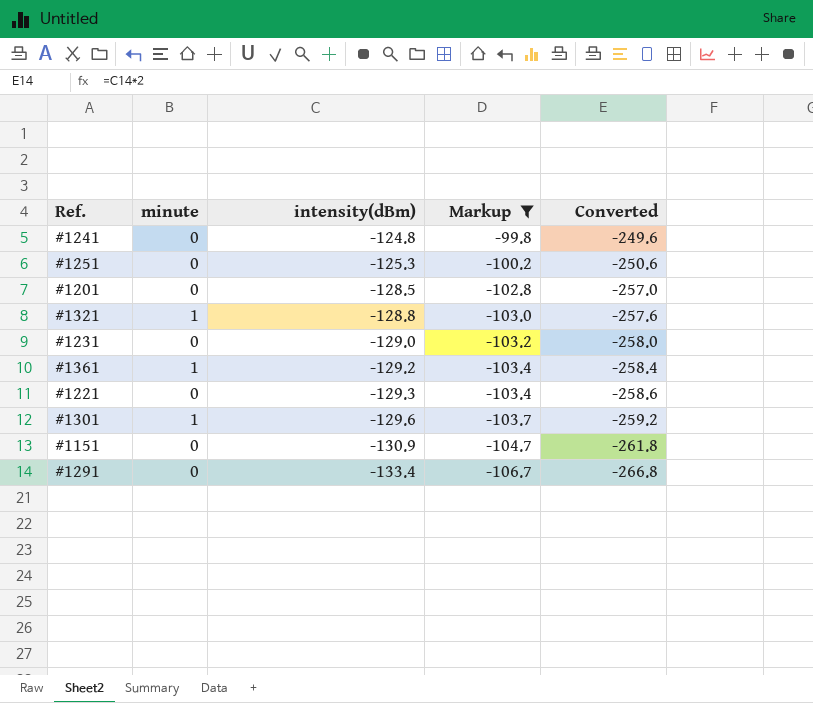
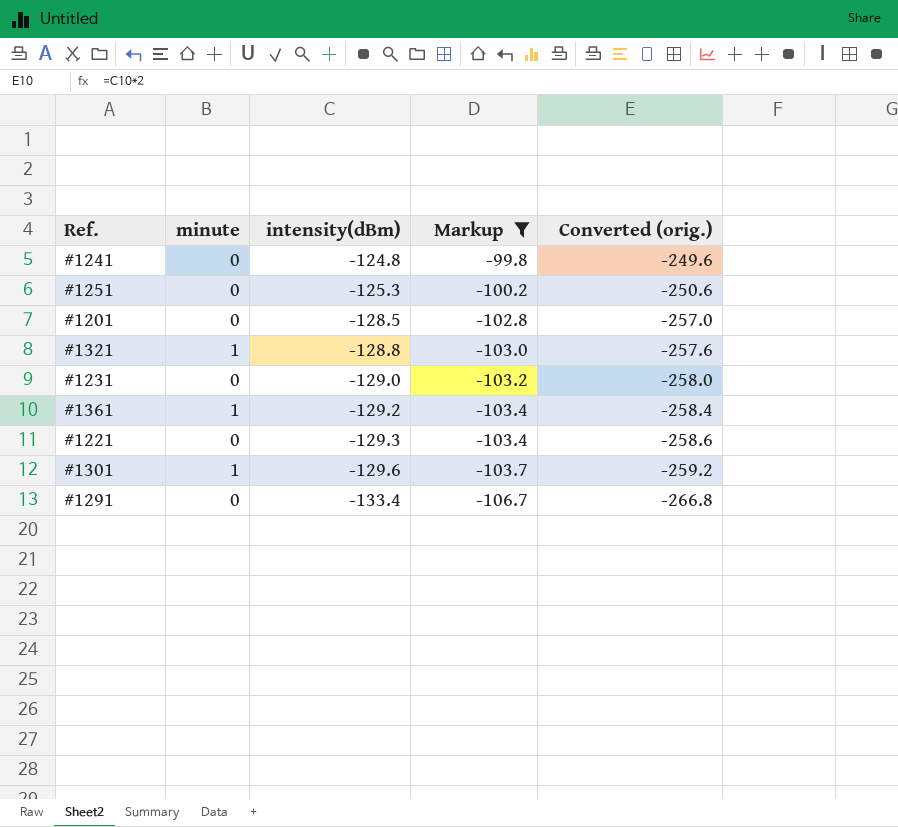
column name: Converted -> Converted (orig.)
row #1151: 0 | -130.9 | -104.7 | -261.8 -> none

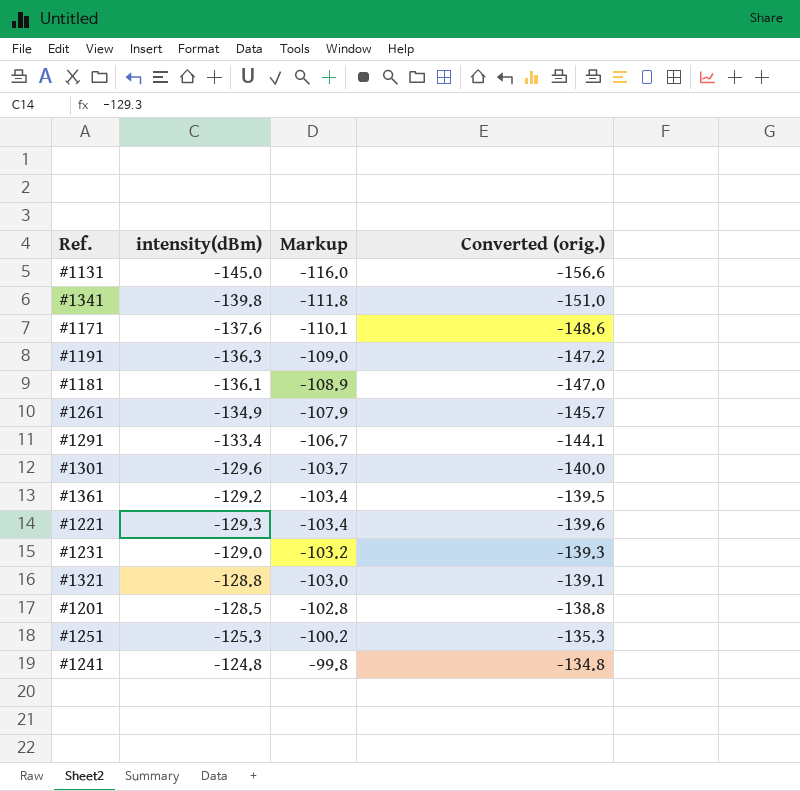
filter: Markup >= -106.7 -> none
row order: intensity(dBm) descending -> Markup ascending
column minute | position: 2 -> none
column Converted (orig.) | formula: [intensity(dBm)] * 2 -> [intensity(dBm)] * 1.08

